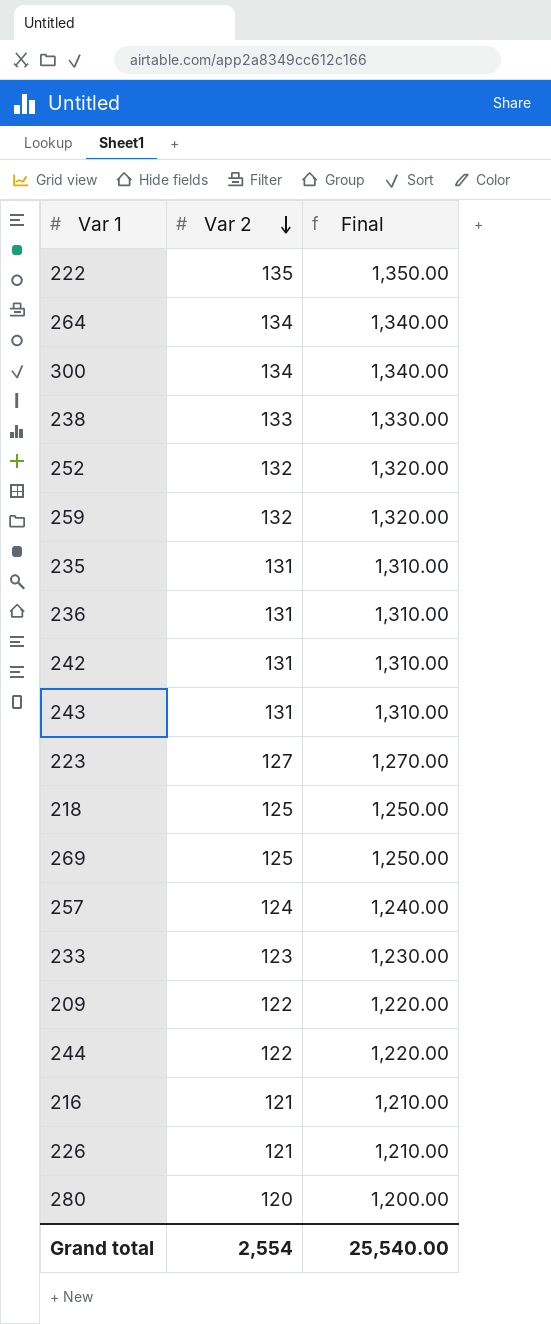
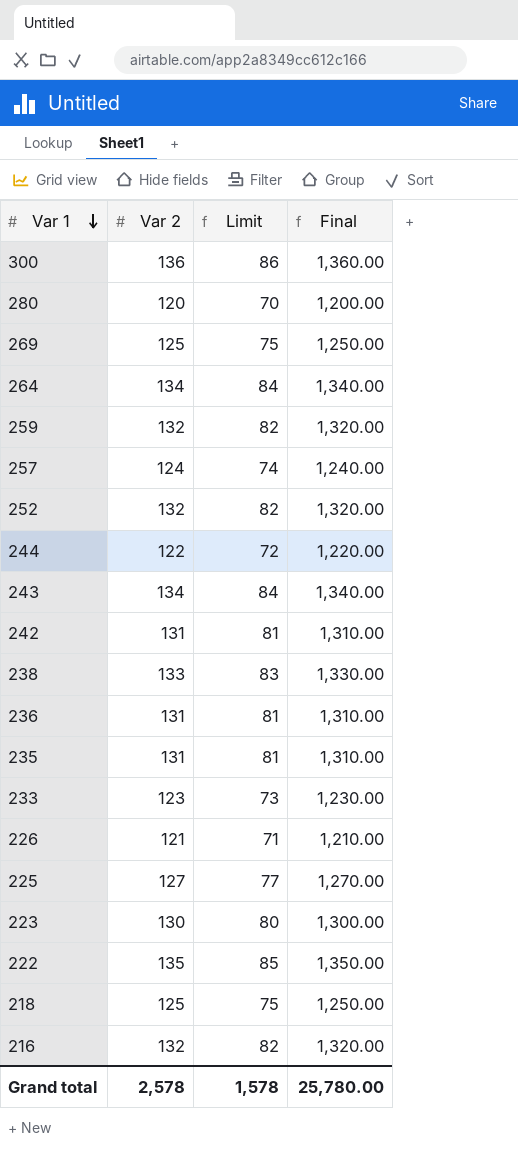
row order: Var 2 descending -> Var 1 descending
column Limit | formula: none -> [Var 2] - 50
row 209: 122 | 1,220.00 -> none
300 | Var 2: 134 -> 136
300 | Final: 1,340.00 -> 1,360.00
243 | Var 2: 131 -> 134
243 | Final: 1,310.00 -> 1,340.00
row 225: none -> 127 | 77 | 1,270.00
223 | Var 2: 127 -> 130
223 | Final: 1,270.00 -> 1,300.00
216 | Var 2: 121 -> 132
216 | Final: 1,210.00 -> 1,320.00
Grand total | Var 2: 2,554 -> 2,578
Grand total | Final: 25,540.00 -> 25,780.00

